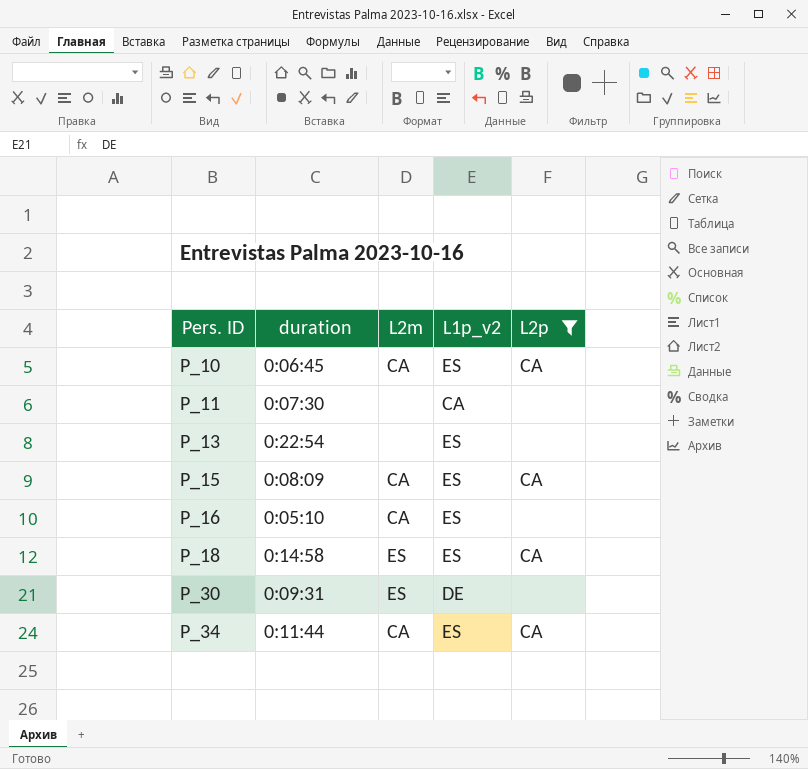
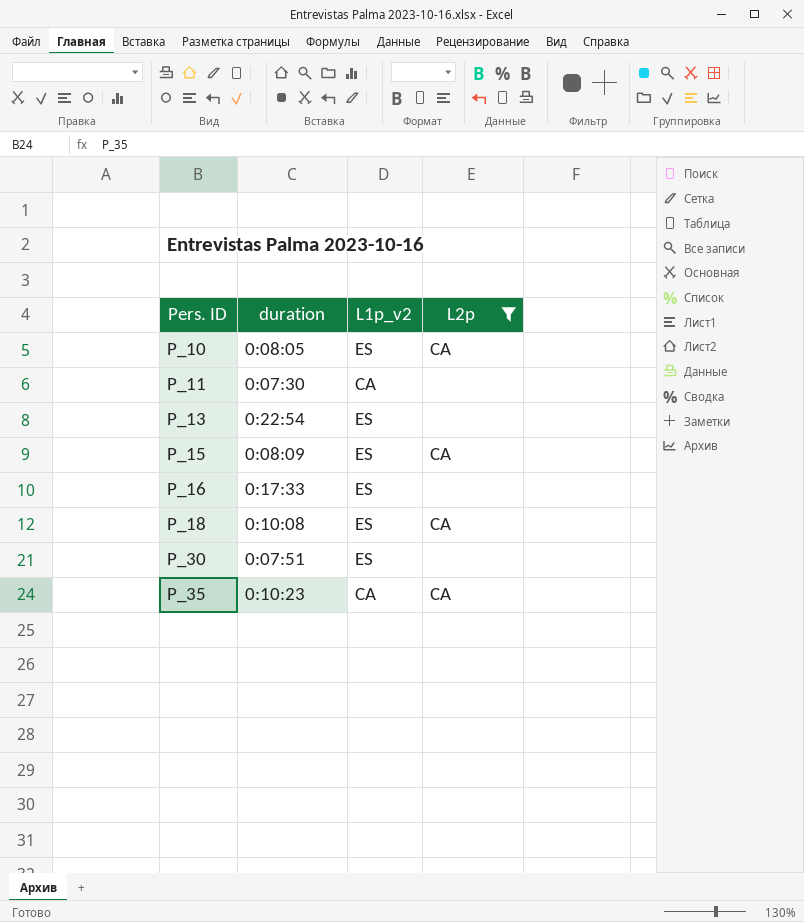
column L2m | position: 3 -> none
row P_34: 0:11:44 | CA | ES | CA -> none
P_10 | duration: 0:06:45 -> 0:08:05
P_16 | duration: 0:05:10 -> 0:17:33
P_18 | duration: 0:14:58 -> 0:10:08
P_30 | duration: 0:09:31 -> 0:07:51
P_30 | L1p_v2: DE -> ES
row P_35: none -> 0:10:23 | CA | CA

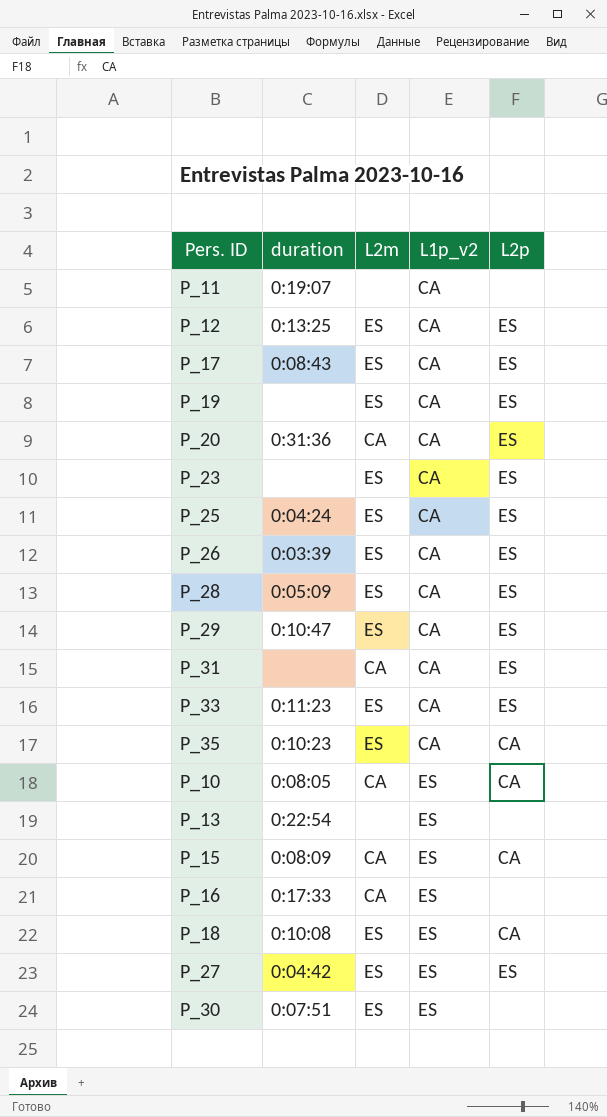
filter: L2p != ES -> none
row order: Pers. ID ascending -> L1p_v2 ascending
column L2m | position: none -> 3
P_11 | duration: 0:07:30 -> 0:19:07

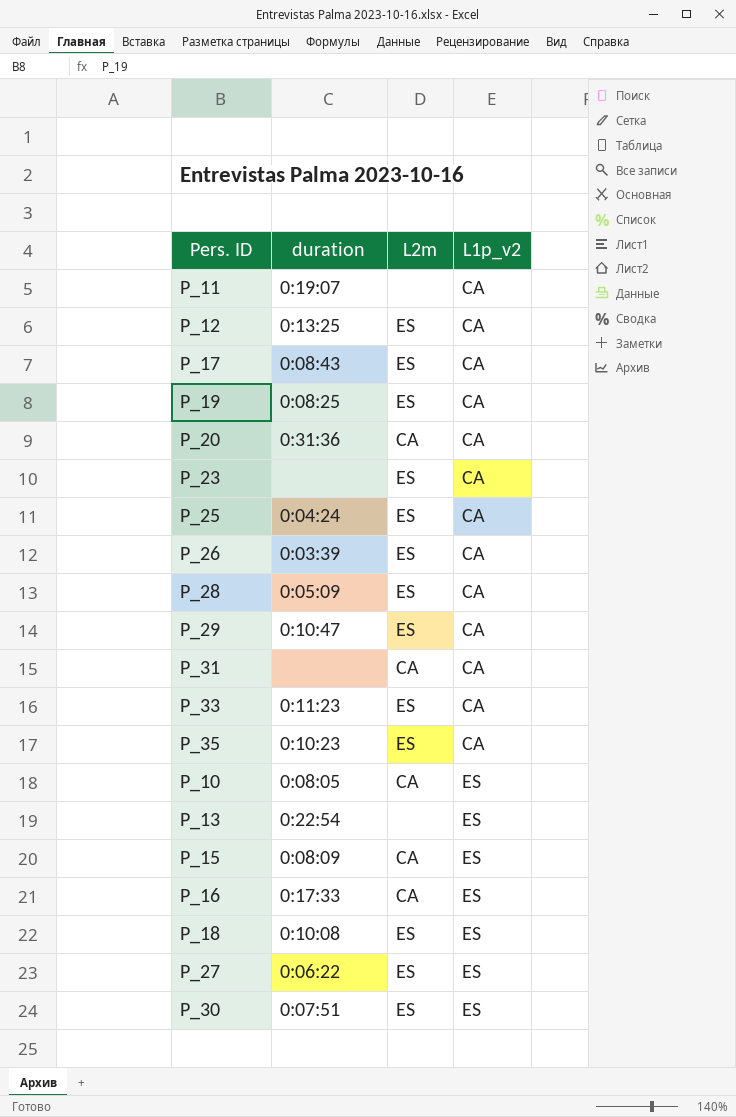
column L2p | position: 5 -> none
P_19 | duration: none -> 0:08:25
P_27 | duration: 0:04:42 -> 0:06:22

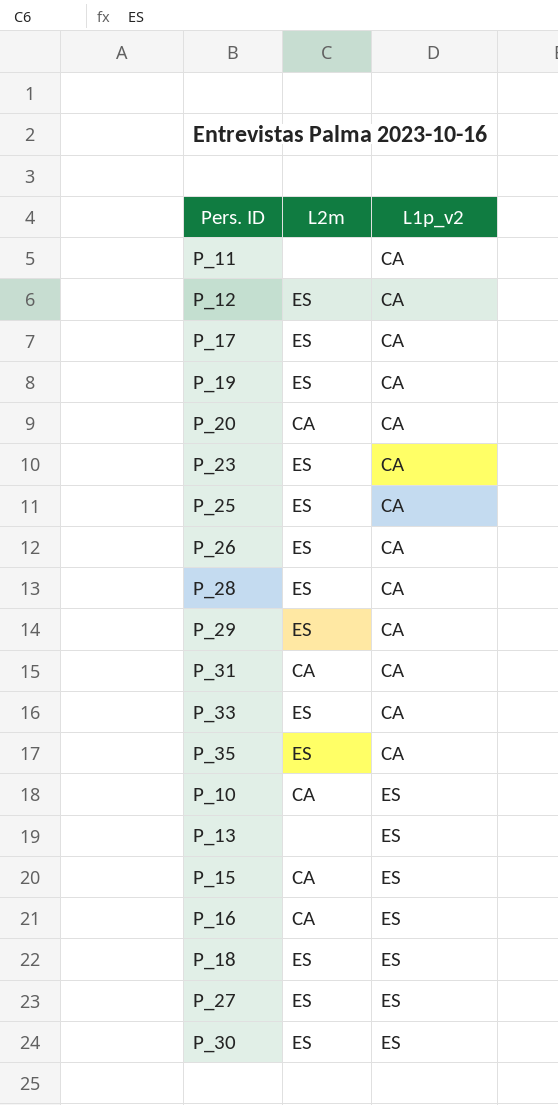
column duration | position: 2 -> none

